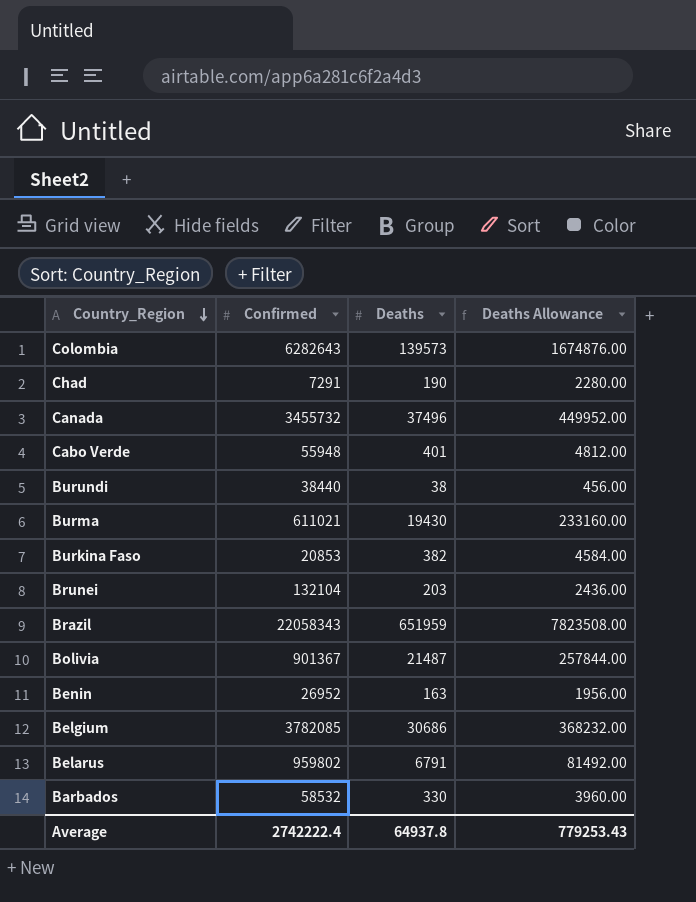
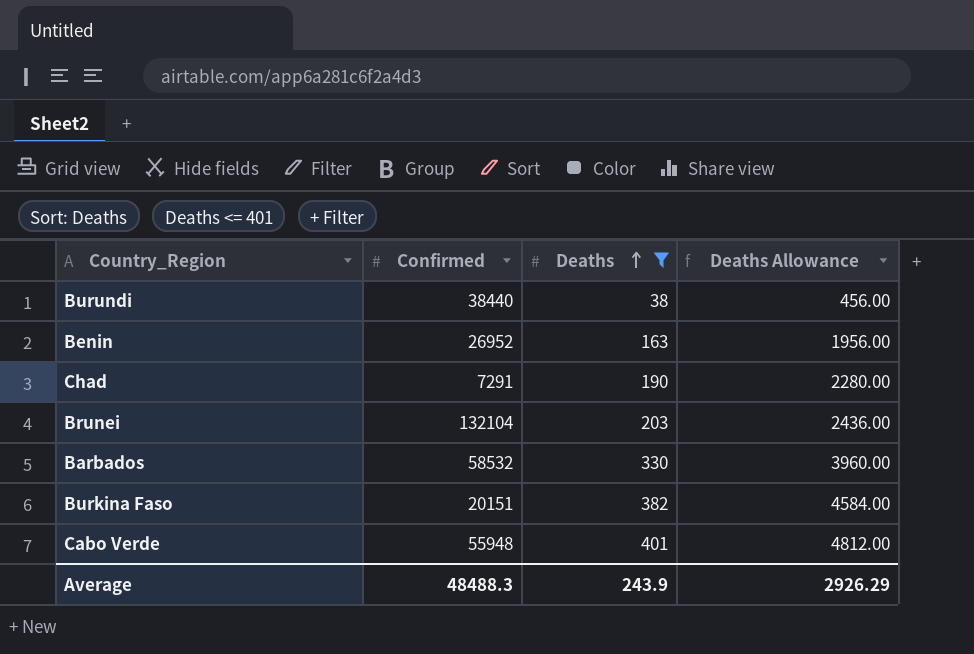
filter: none -> Deaths <= 401
row order: Country_Region descending -> Deaths ascending
Burkina Faso | Confirmed: 20853 -> 20151
Average | Confirmed: 2742222.4 -> 48488.3
Average | Deaths: 64937.8 -> 243.9
Average | Deaths Allowance: 779253.43 -> 2926.29

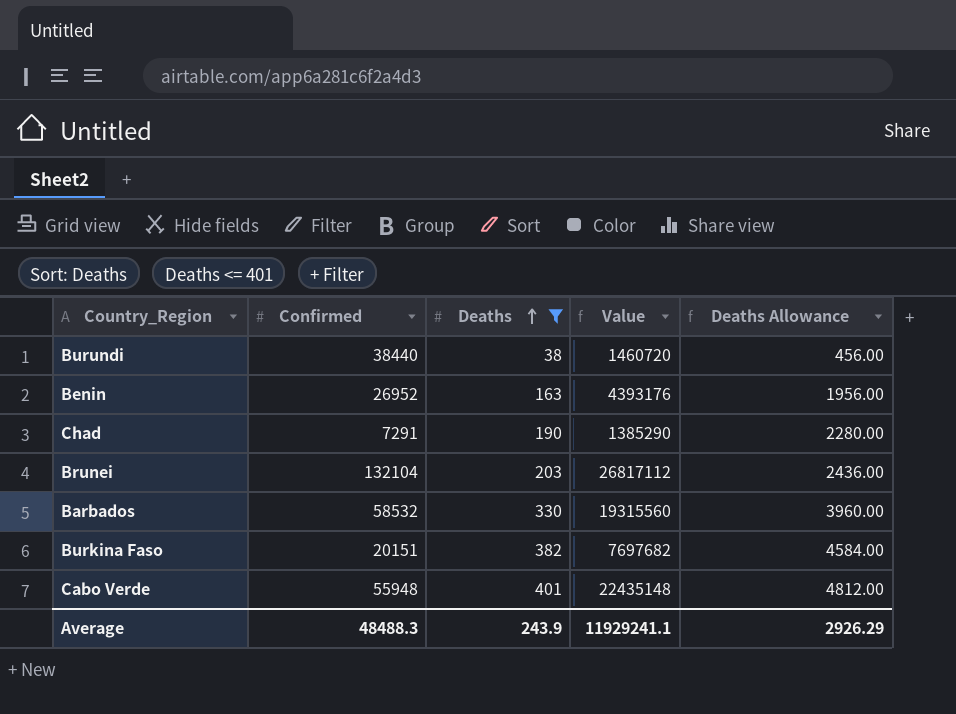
column Value | formula: none -> [Confirmed] * [Deaths]

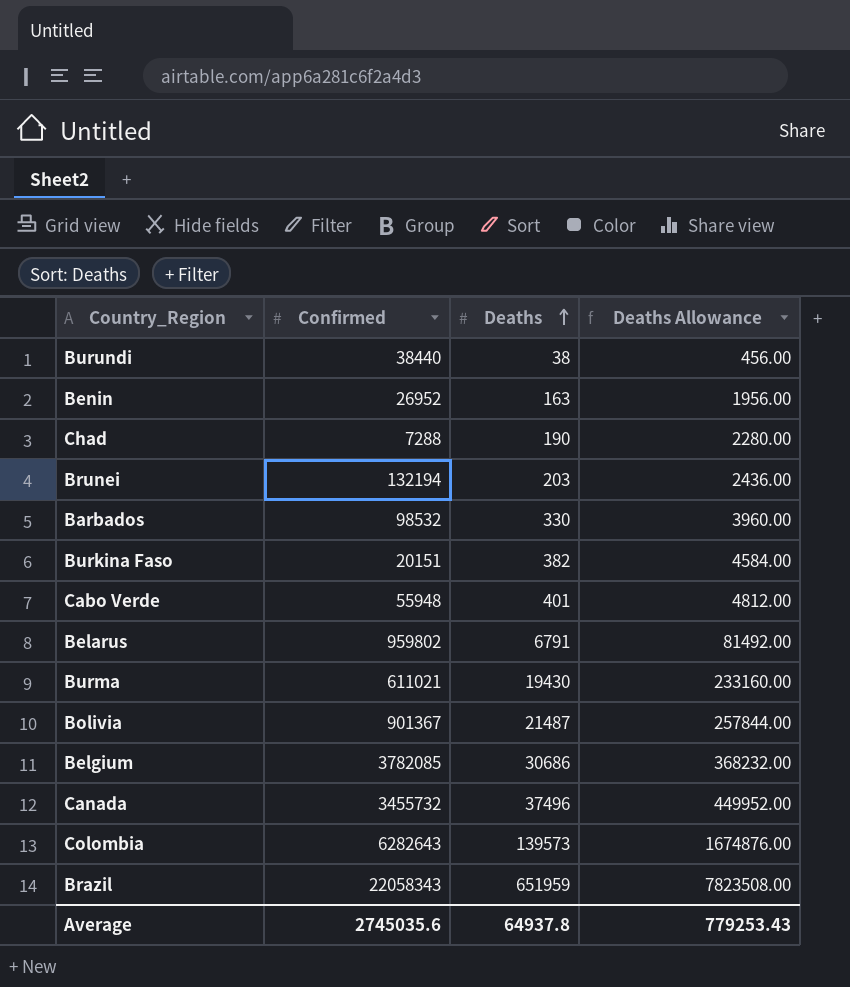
filter: Deaths <= 401 -> none
column Value | formula: [Confirmed] * [Deaths] -> none
Chad | Confirmed: 7291 -> 7288
Brunei | Confirmed: 132104 -> 132194
Barbados | Confirmed: 58532 -> 98532
Average | Confirmed: 48488.3 -> 2745035.6
Average | Deaths: 243.9 -> 64937.8
Average | Deaths Allowance: 2926.29 -> 779253.43

